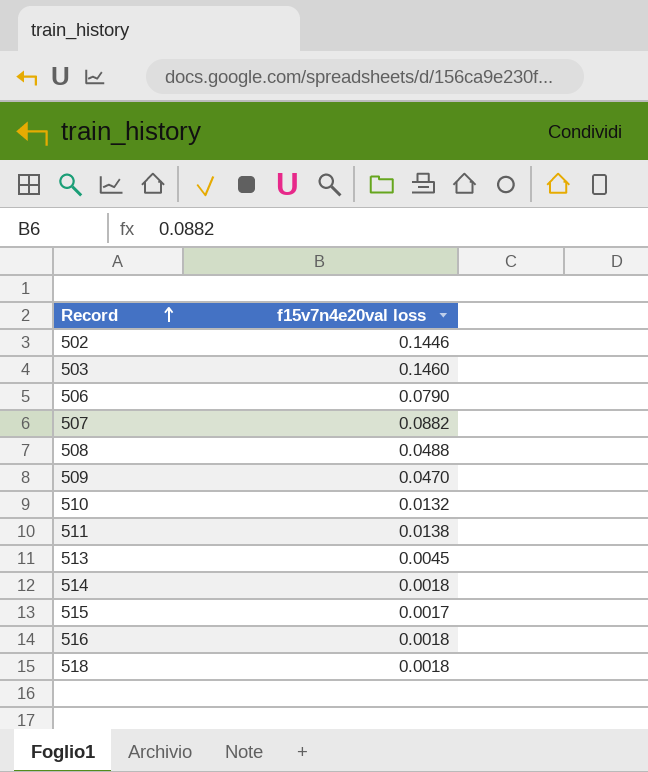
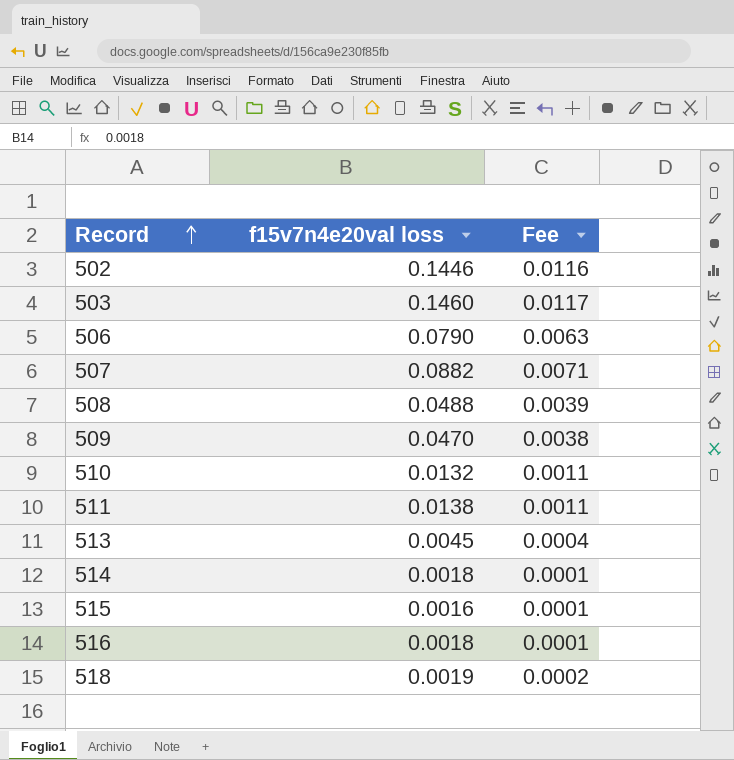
column Fee | formula: none -> [f15v7n4e20val loss] * 0.08
515 | f15v7n4e20val loss: 0.0017 -> 0.0016
518 | f15v7n4e20val loss: 0.0018 -> 0.0019

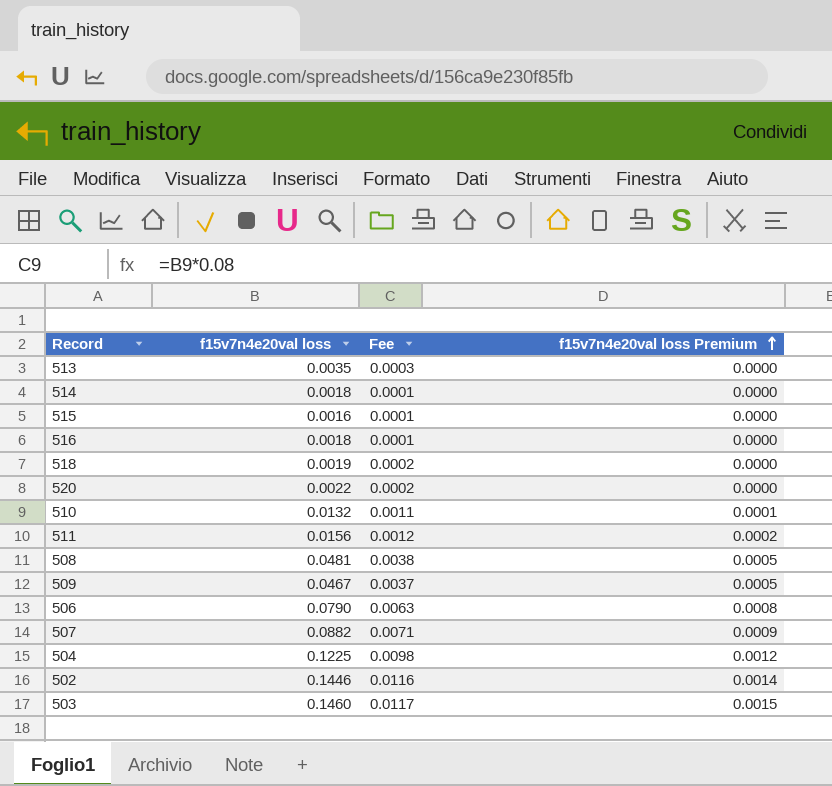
row order: Record ascending -> f15v7n4e20val loss Premium ascending
column f15v7n4e20val loss Premium | formula: none -> [f15v7n4e20val loss] * 0.01
513 | f15v7n4e20val loss: 0.0045 -> 0.0035
513 | Fee: 0.0004 -> 0.0003
row 520: none -> 0.0022 | 0.0002 | 0.0000
511 | f15v7n4e20val loss: 0.0138 -> 0.0156
511 | Fee: 0.0011 -> 0.0012
508 | f15v7n4e20val loss: 0.0488 -> 0.0481
508 | Fee: 0.0039 -> 0.0038
509 | f15v7n4e20val loss: 0.0470 -> 0.0467
509 | Fee: 0.0038 -> 0.0037
row 504: none -> 0.1225 | 0.0098 | 0.0012

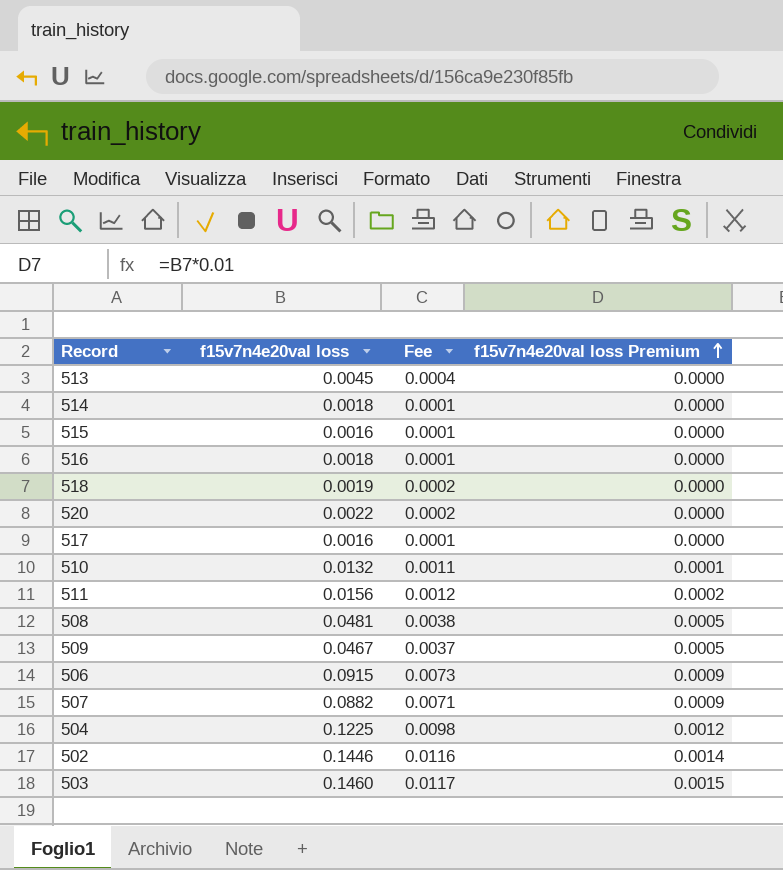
513 | f15v7n4e20val loss: 0.0035 -> 0.0045
513 | Fee: 0.0003 -> 0.0004
row 517: none -> 0.0016 | 0.0001 | 0.0000
506 | f15v7n4e20val loss: 0.0790 -> 0.0915
506 | Fee: 0.0063 -> 0.0073
506 | f15v7n4e20val loss Premium: 0.0008 -> 0.0009

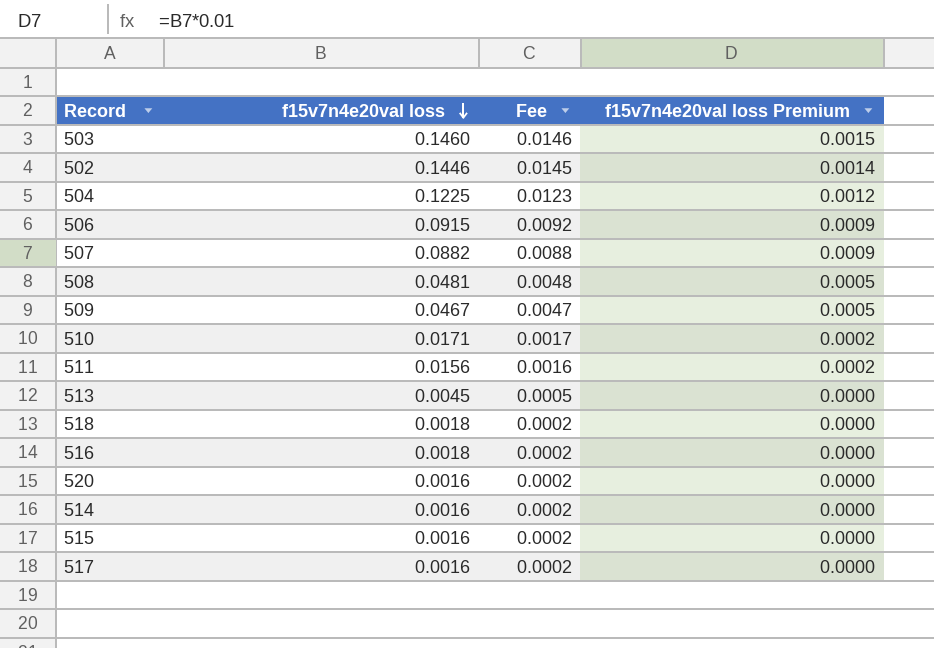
row order: f15v7n4e20val loss Premium ascending -> f15v7n4e20val loss descending
column Fee | formula: [f15v7n4e20val loss] * 0.08 -> [f15v7n4e20val loss] * 0.1
510 | f15v7n4e20val loss: 0.0132 -> 0.0171
510 | f15v7n4e20val loss Premium: 0.0001 -> 0.0002
518 | f15v7n4e20val loss: 0.0019 -> 0.0018
520 | f15v7n4e20val loss: 0.0022 -> 0.0016
514 | f15v7n4e20val loss: 0.0018 -> 0.0016

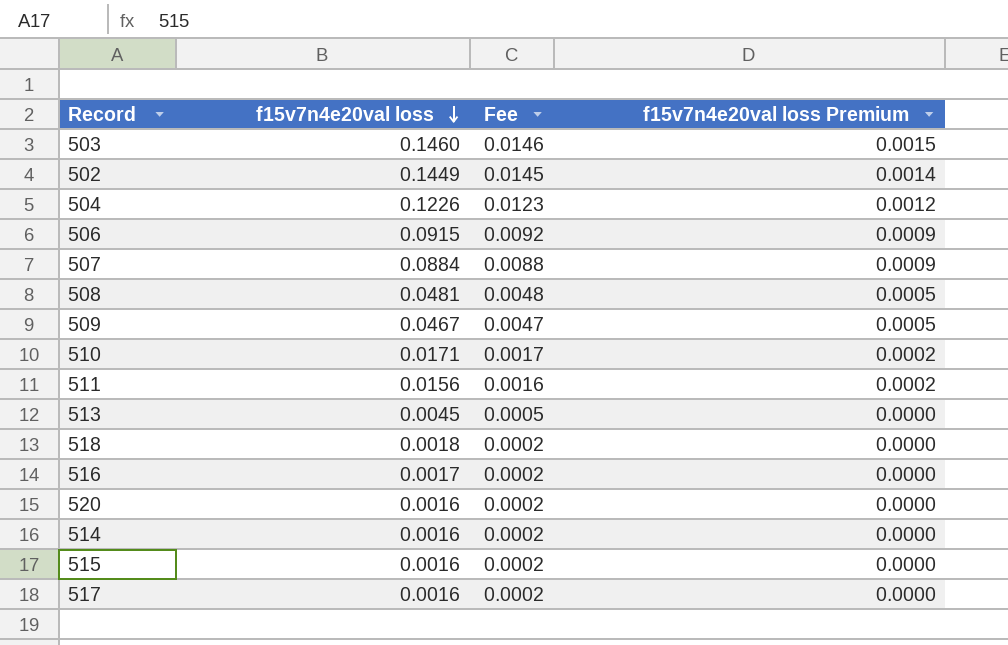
502 | f15v7n4e20val loss: 0.1446 -> 0.1449
504 | f15v7n4e20val loss: 0.1225 -> 0.1226
507 | f15v7n4e20val loss: 0.0882 -> 0.0884
516 | f15v7n4e20val loss: 0.0018 -> 0.0017

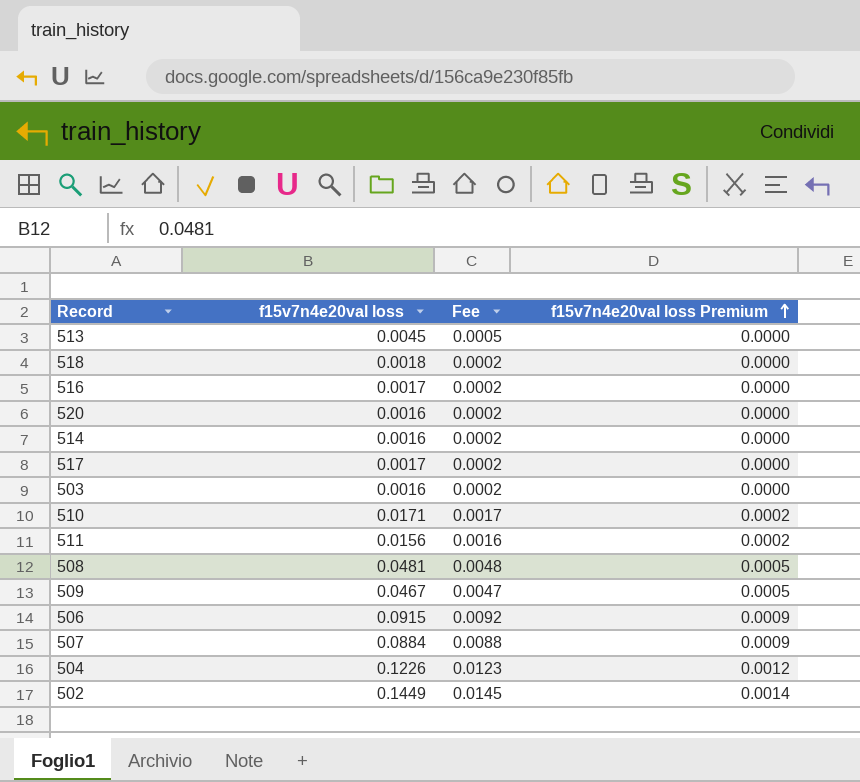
row order: f15v7n4e20val loss descending -> f15v7n4e20val loss Premium ascending
row 515: 0.0016 | 0.0002 | 0.0000 -> none
517 | f15v7n4e20val loss: 0.0016 -> 0.0017
503 | f15v7n4e20val loss: 0.1460 -> 0.0016
503 | Fee: 0.0146 -> 0.0002
503 | f15v7n4e20val loss Premium: 0.0015 -> 0.0000

